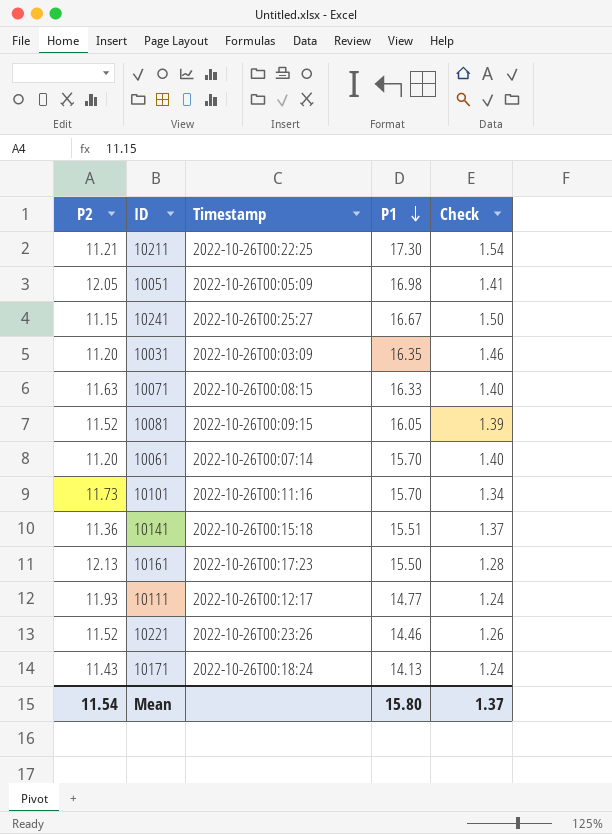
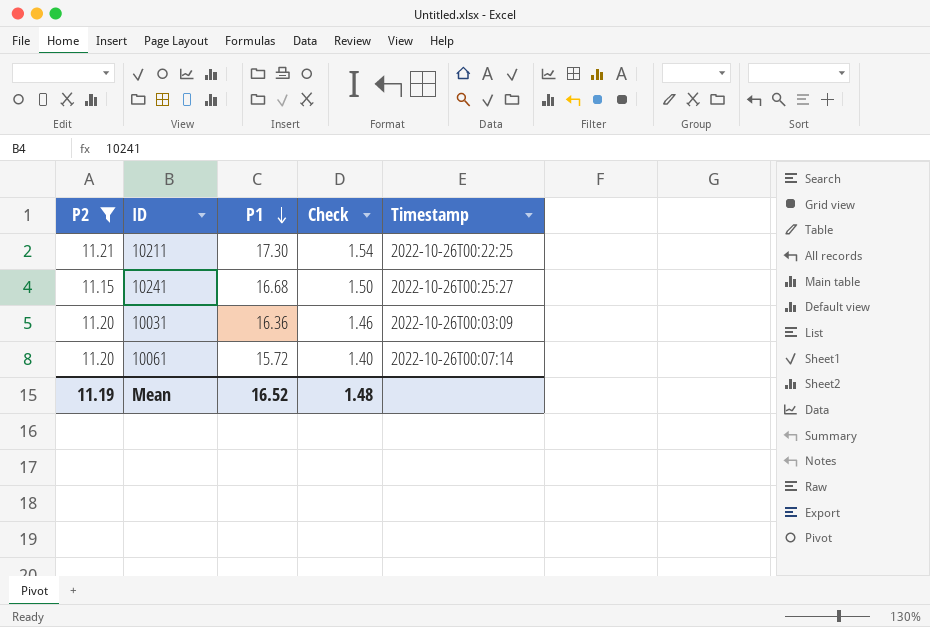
filter: none -> P2 <= 11.21
column Timestamp | position: 3 -> 5
10241 | P1: 16.67 -> 16.68
10031 | P1: 16.35 -> 16.36
10061 | P1: 15.70 -> 15.72
Mean | P2: 11.54 -> 11.19
Mean | P1: 15.80 -> 16.52
Mean | Check: 1.37 -> 1.48

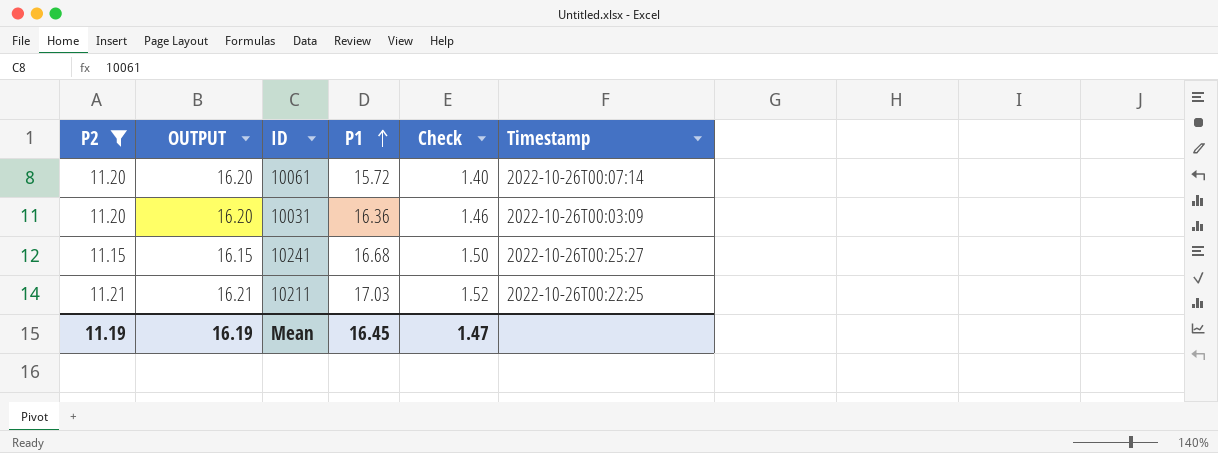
row order: P1 descending -> P1 ascending
column OUTPUT | formula: none -> [P2] + 5
10211 | P1: 17.30 -> 17.03
10211 | Check: 1.54 -> 1.52
Mean | P1: 16.52 -> 16.45
Mean | Check: 1.48 -> 1.47

